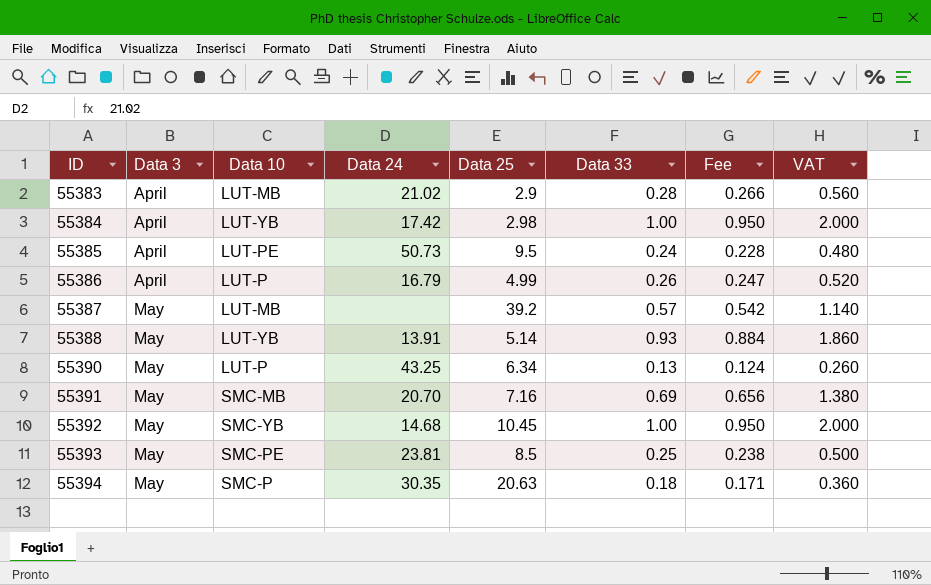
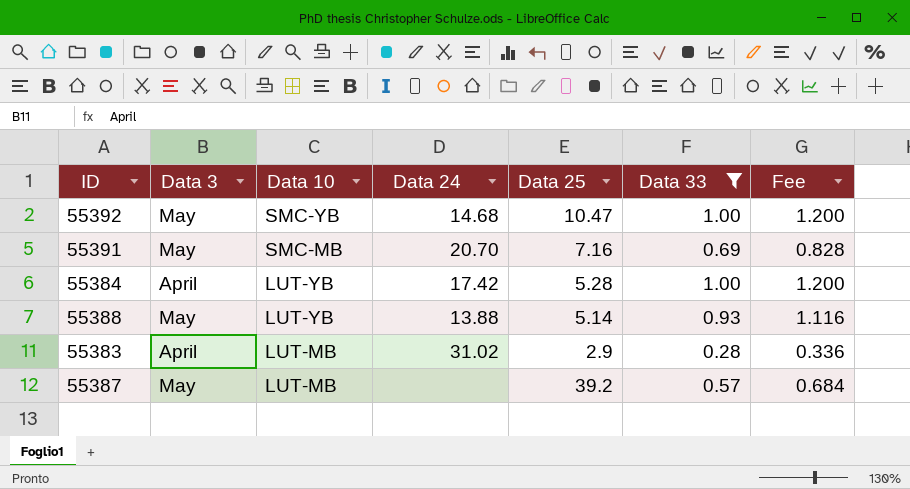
filter: none -> Data 33 >= 0.28
row order: ID ascending -> Data 10 descending
column VAT | formula: [Data 33] * 2 -> none
column Fee | formula: [Data 33] * 0.95 -> [Data 33] * 1.2
55392 | Data 25: 10.45 -> 10.47
55384 | Data 25: 2.98 -> 5.28
55388 | Data 24: 13.91 -> 13.88
55383 | Data 24: 21.02 -> 31.02

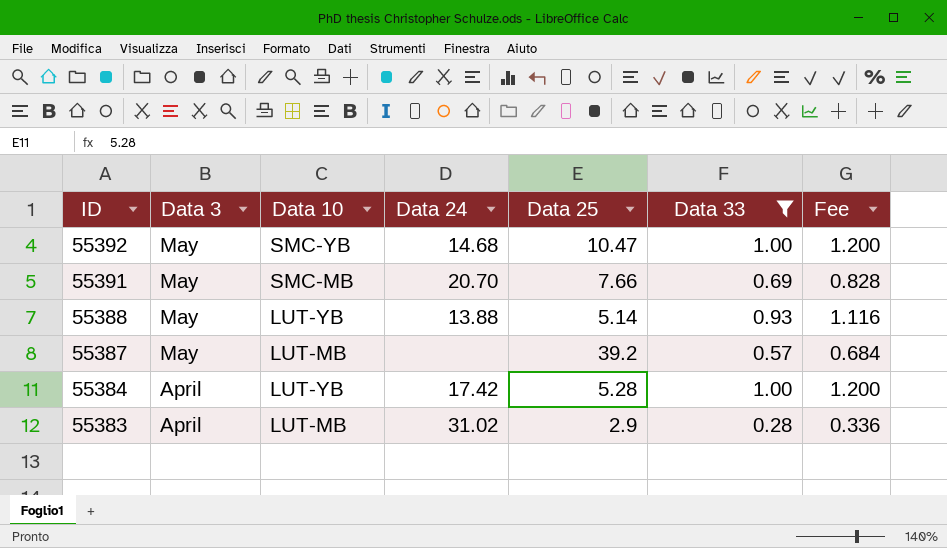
row order: Data 10 descending -> ID descending
55391 | Data 25: 7.16 -> 7.66

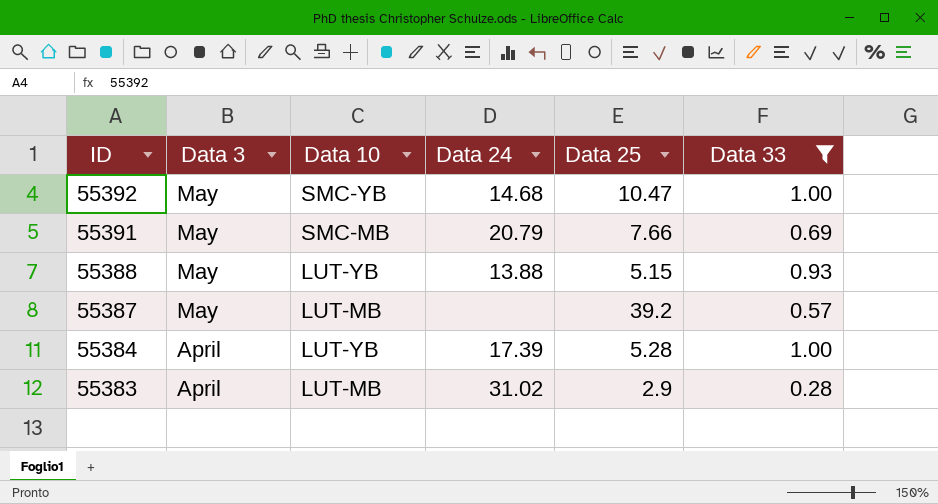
column Fee | formula: [Data 33] * 1.2 -> none
55391 | Data 24: 20.70 -> 20.79
55388 | Data 25: 5.14 -> 5.15
55384 | Data 24: 17.42 -> 17.39

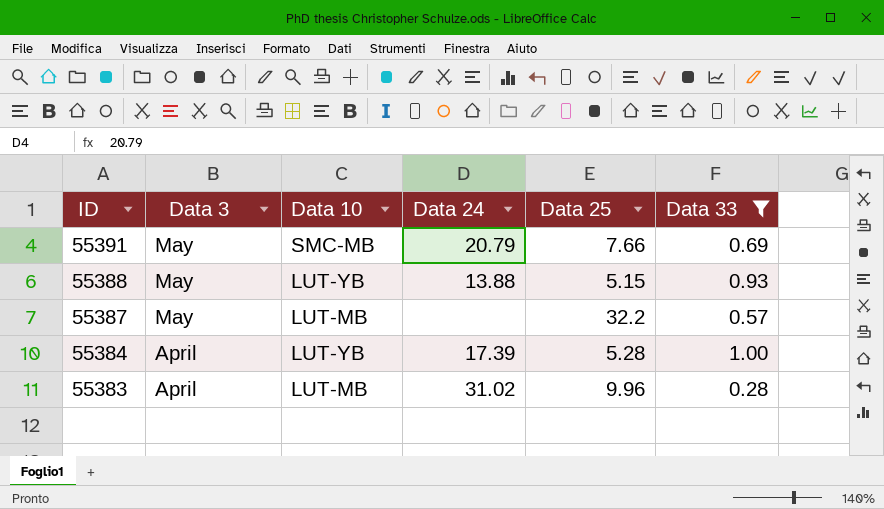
row 55392: May | SMC-YB | 14.68 | 10.47 | 1.00 -> none
55387 | Data 25: 39.2 -> 32.2
55383 | Data 25: 2.9 -> 9.96

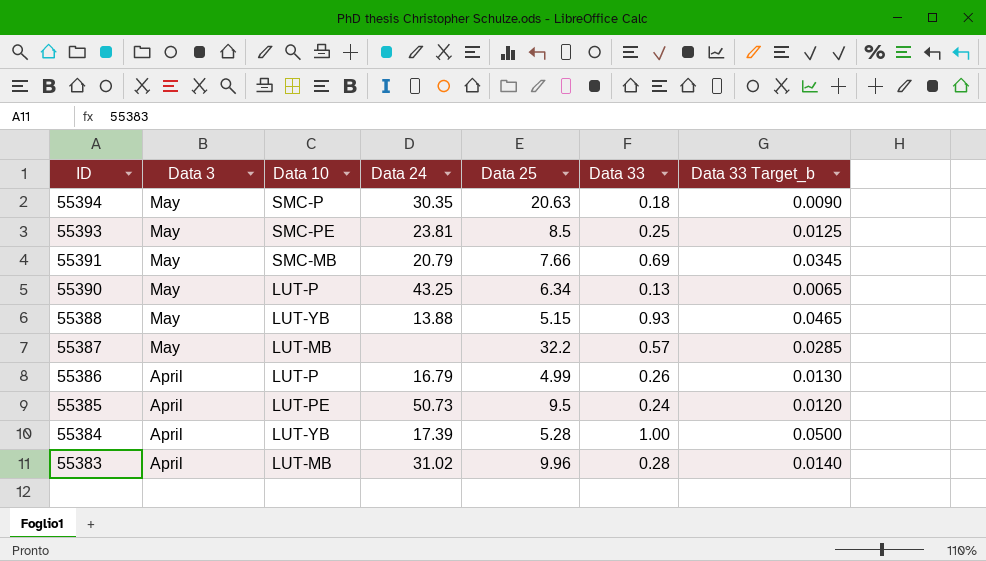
filter: Data 33 >= 0.28 -> none
column Data 33 Target_b | formula: none -> [Data 33] * 0.05

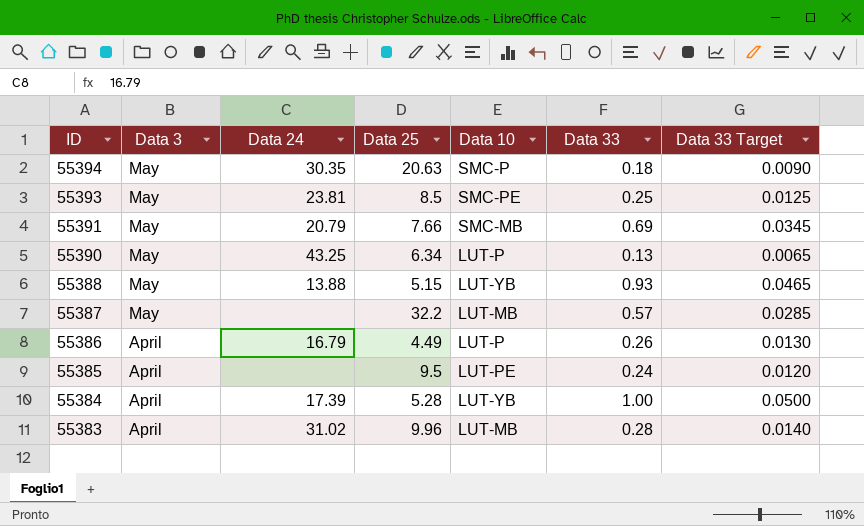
column Data 10 | position: 3 -> 5
column name: Data 33 Target_b -> Data 33 Target
55386 | Data 25: 4.99 -> 4.49
55385 | Data 24: 50.73 -> none

